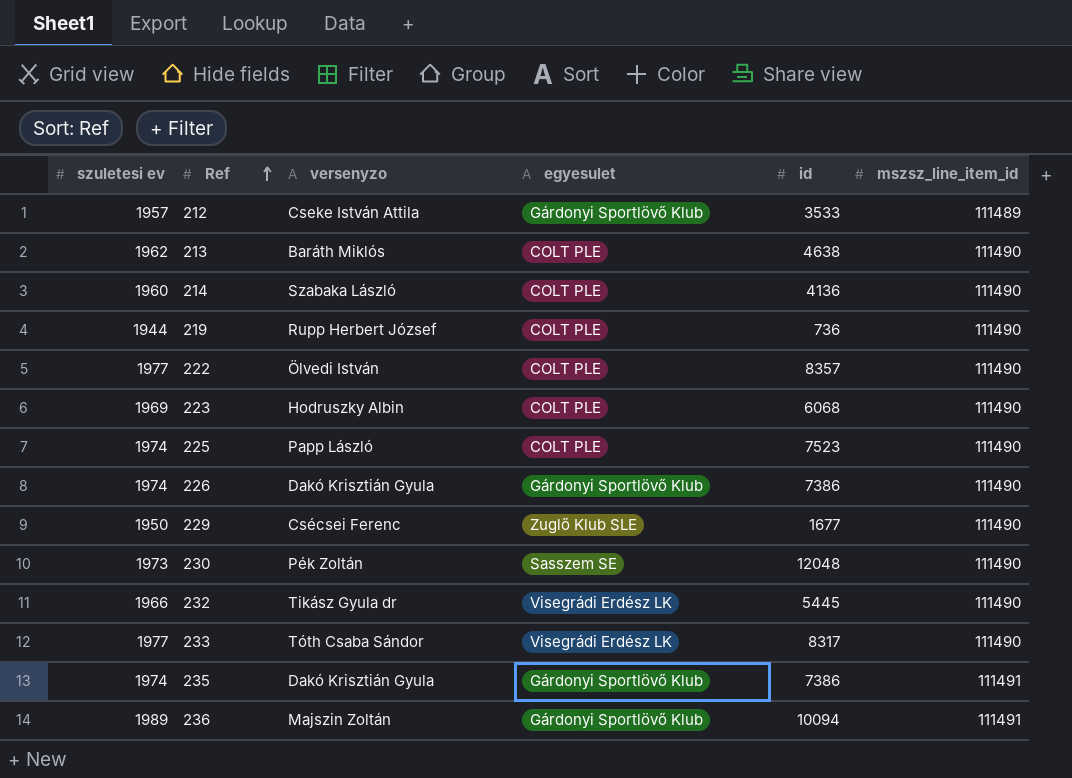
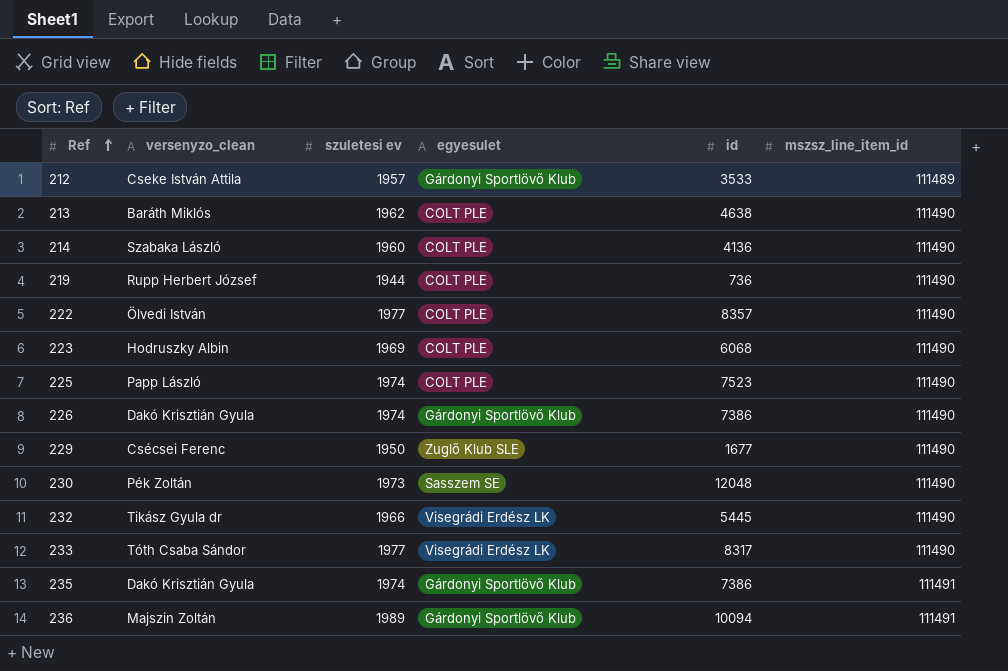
column name: versenyzo -> versenyzo_clean
column szuletesi ev | position: 1 -> 3

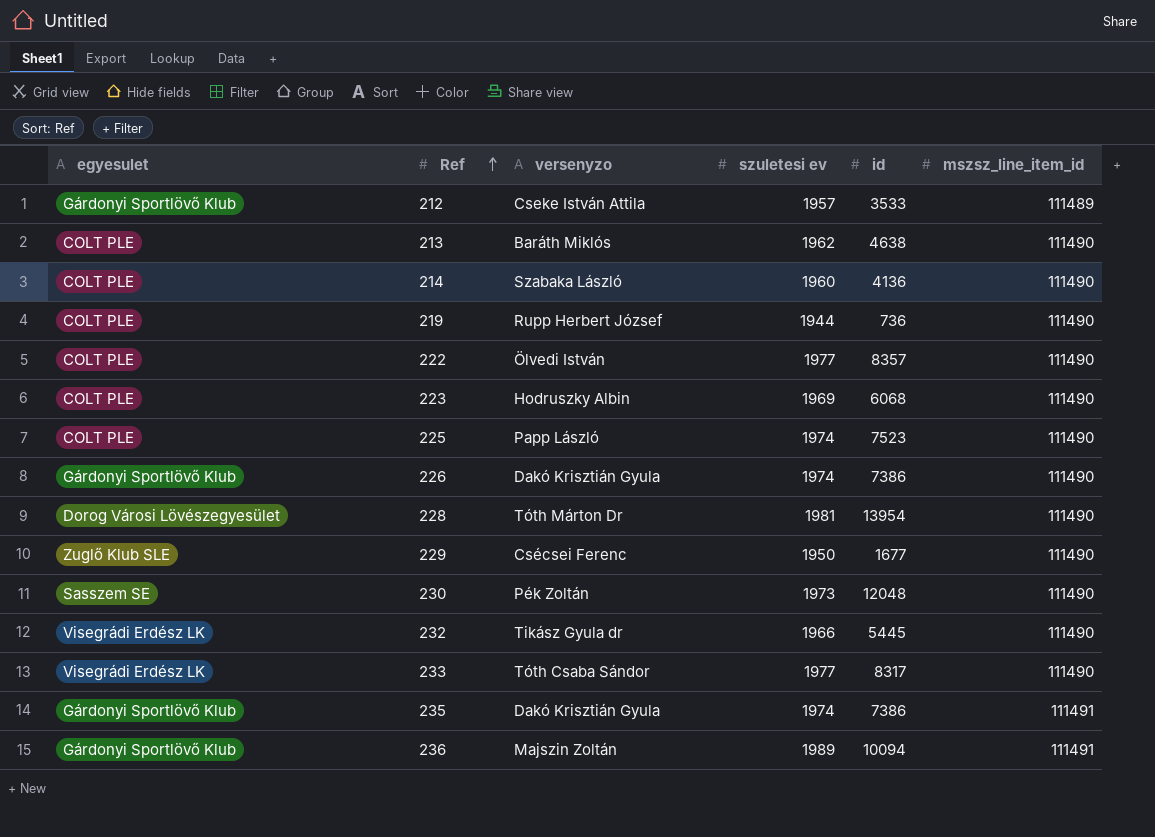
column egyesulet | position: 4 -> 1
column name: versenyzo_clean -> versenyzo
row 228: none -> Dorog Városi Lövészegyesület | Tóth Márton Dr | 1981 | 13954 | 111490

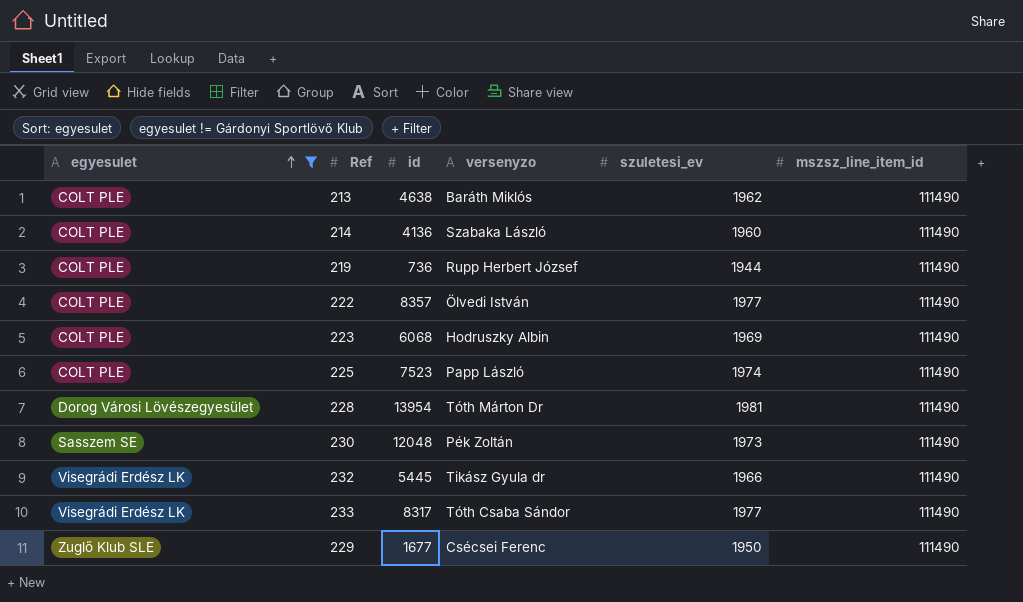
filter: none -> egyesulet != Gárdonyi Sportlövő Klub
row order: Ref ascending -> egyesulet ascending
column id | position: 5 -> 3
column name: szuletesi ev -> szuletesi_ev

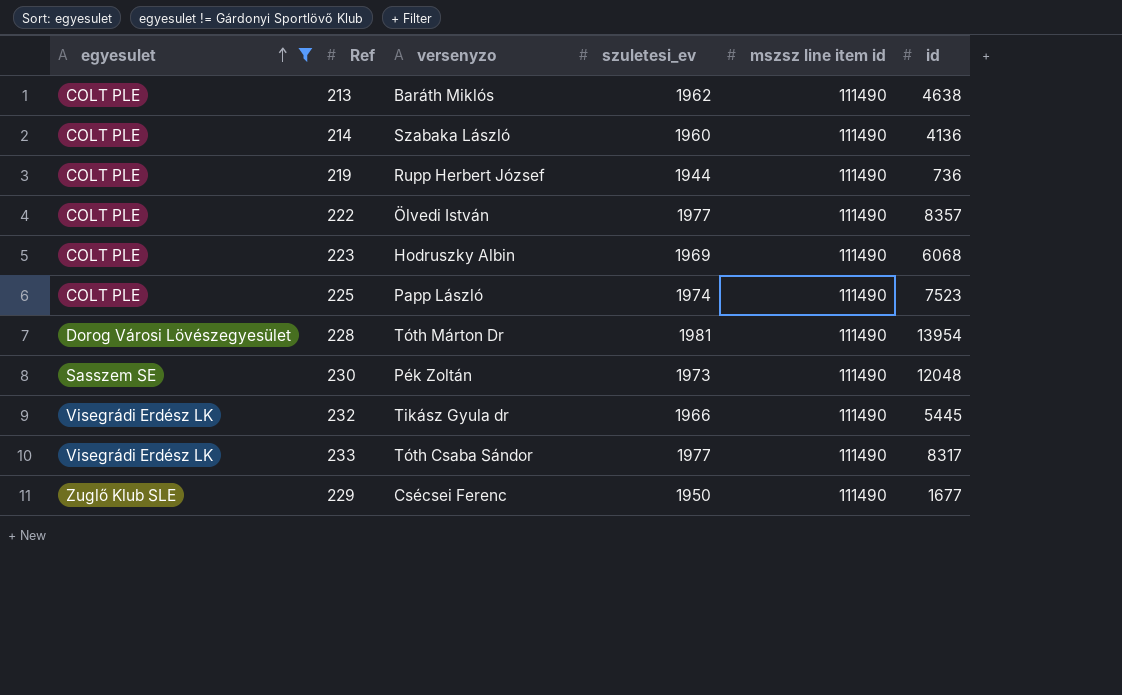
column name: mszsz_line_item_id -> mszsz line item id
column id | position: 3 -> 6

